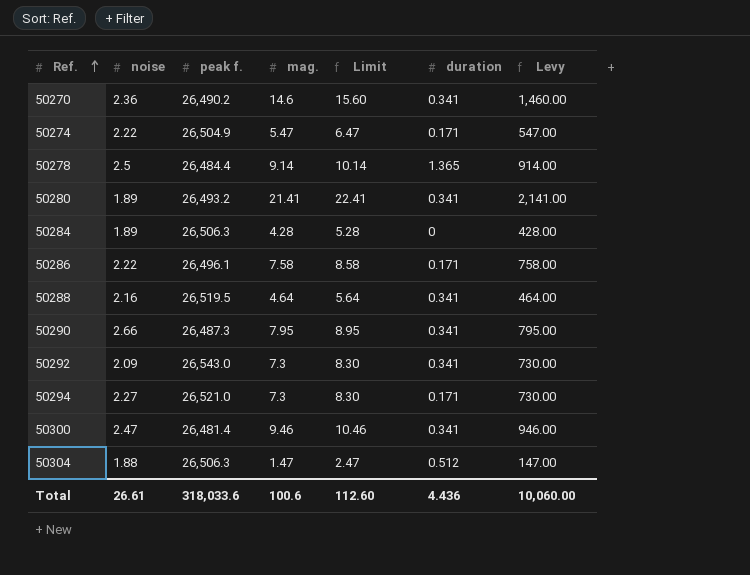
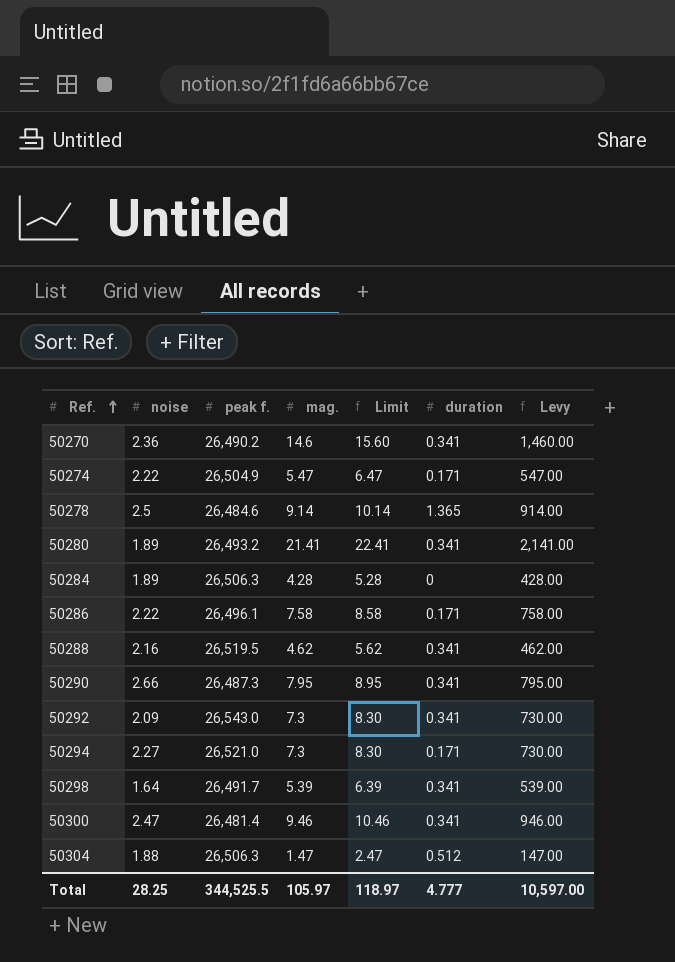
50278 | peak f.: 26,484.4 -> 26,484.6
50288 | mag.: 4.64 -> 4.62
50288 | Limit: 5.64 -> 5.62
50288 | Levy: 464.00 -> 462.00
row 50298: none -> 1.64 | 26,491.7 | 5.39 | 6.39 | 0.341 | 539.00
Total | noise: 26.61 -> 28.25
Total | peak f.: 318,033.6 -> 344,525.5
Total | mag.: 100.6 -> 105.97
Total | Limit: 112.60 -> 118.97
Total | duration: 4.436 -> 4.777
Total | Levy: 10,060.00 -> 10,597.00

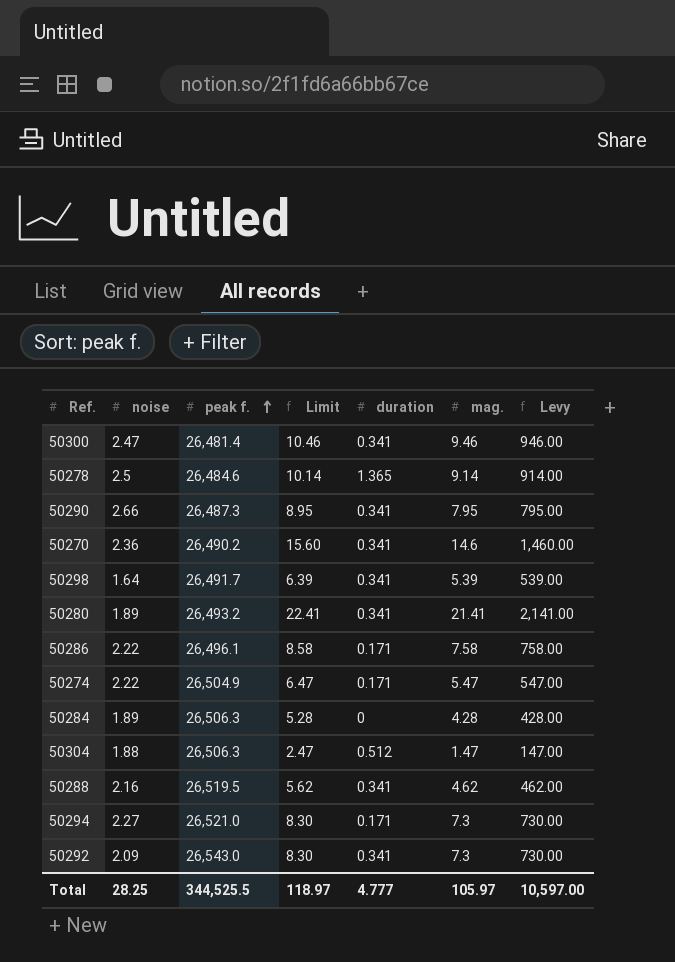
row order: Ref. ascending -> peak f. ascending
column mag. | position: 4 -> 6

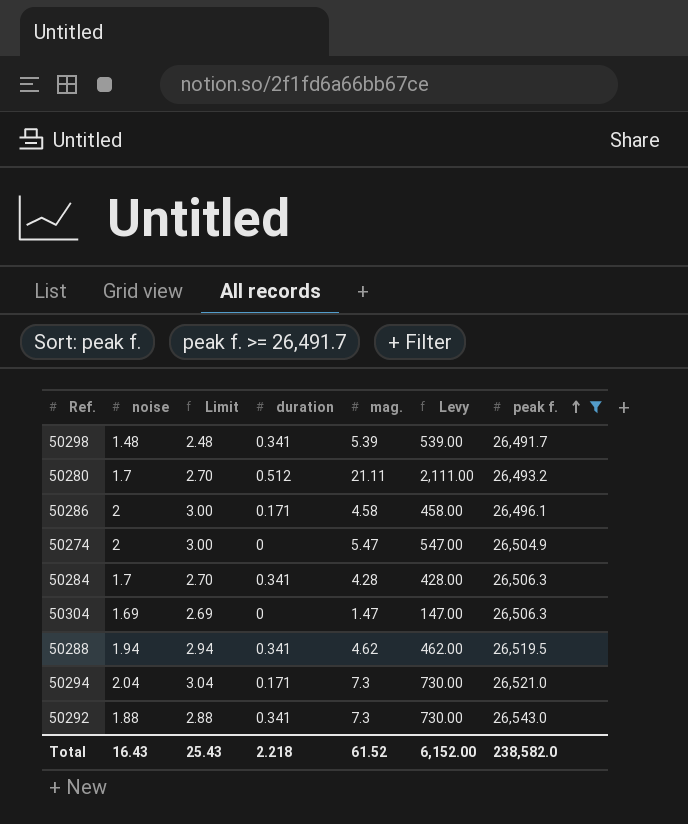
filter: none -> peak f. >= 26,491.7
column Limit | formula: [mag.] + 1 -> [noise] + 1
column peak f. | position: 3 -> 7
50298 | noise: 1.64 -> 1.48
50280 | noise: 1.89 -> 1.7
50280 | duration: 0.341 -> 0.512
50280 | mag.: 21.41 -> 21.11
50280 | Levy: 2,141.00 -> 2,111.00
50286 | noise: 2.22 -> 2
50286 | mag.: 7.58 -> 4.58
50286 | Levy: 758.00 -> 458.00
50274 | noise: 2.22 -> 2
50274 | duration: 0.171 -> 0
50284 | noise: 1.89 -> 1.7
50284 | duration: 0 -> 0.341
50304 | noise: 1.88 -> 1.69
50304 | duration: 0.512 -> 0
50288 | noise: 2.16 -> 1.94
50294 | noise: 2.27 -> 2.04
50292 | noise: 2.09 -> 1.88
Total | noise: 28.25 -> 16.43
Total | Limit: 118.97 -> 25.43
Total | duration: 4.777 -> 2.218
Total | mag.: 105.97 -> 61.52
Total | Levy: 10,597.00 -> 6,152.00
Total | peak f.: 344,525.5 -> 238,582.0

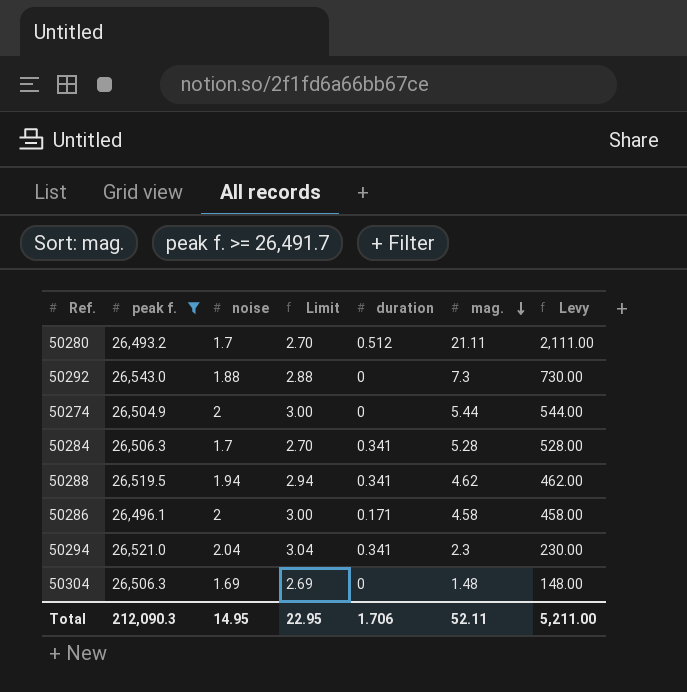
row order: peak f. ascending -> mag. descending
column peak f. | position: 7 -> 2
row 50298: 1.48 | 2.48 | 0.341 | 5.39 | 539.00 | 26,491.7 -> none
50292 | duration: 0.341 -> 0
50274 | mag.: 5.47 -> 5.44
50274 | Levy: 547.00 -> 544.00
50284 | mag.: 4.28 -> 5.28
50284 | Levy: 428.00 -> 528.00
50294 | duration: 0.171 -> 0.341
50294 | mag.: 7.3 -> 2.3
50294 | Levy: 730.00 -> 230.00
50304 | mag.: 1.47 -> 1.48
50304 | Levy: 147.00 -> 148.00
Total | peak f.: 238,582.0 -> 212,090.3
Total | noise: 16.43 -> 14.95
Total | Limit: 25.43 -> 22.95
Total | duration: 2.218 -> 1.706
Total | mag.: 61.52 -> 52.11
Total | Levy: 6,152.00 -> 5,211.00

